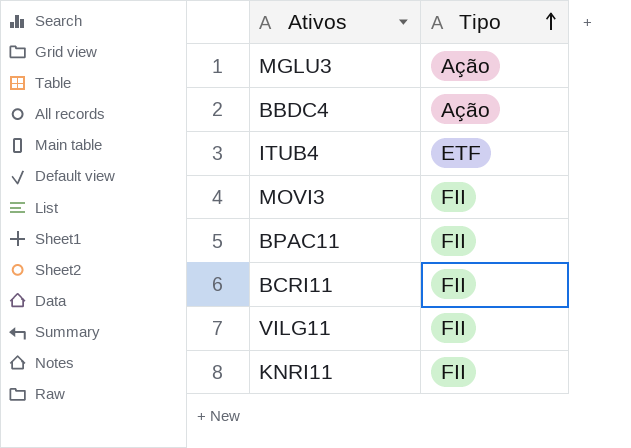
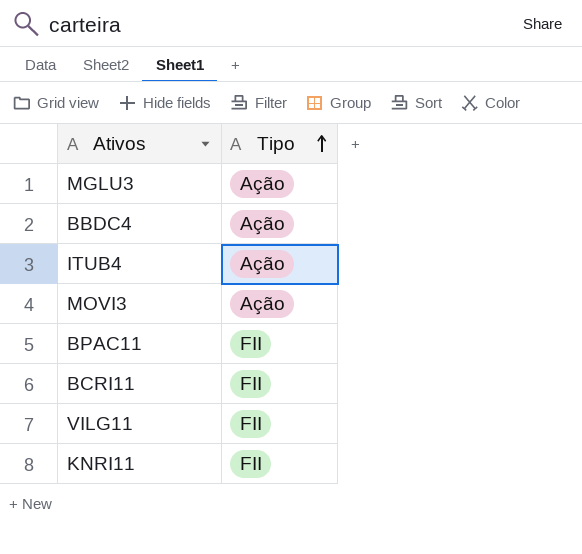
ITUB4 | Tipo: ETF -> Ação
MOVI3 | Tipo: FII -> Ação

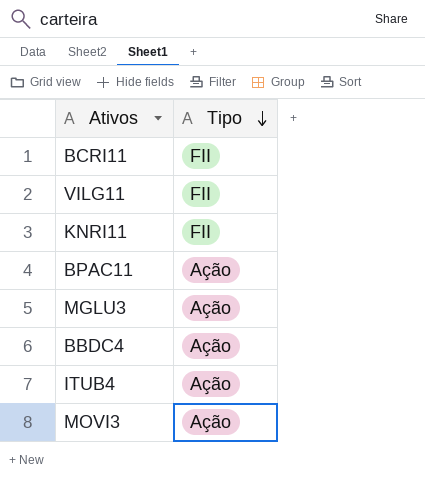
row order: Tipo ascending -> Tipo descending
BPAC11 | Tipo: FII -> Ação

